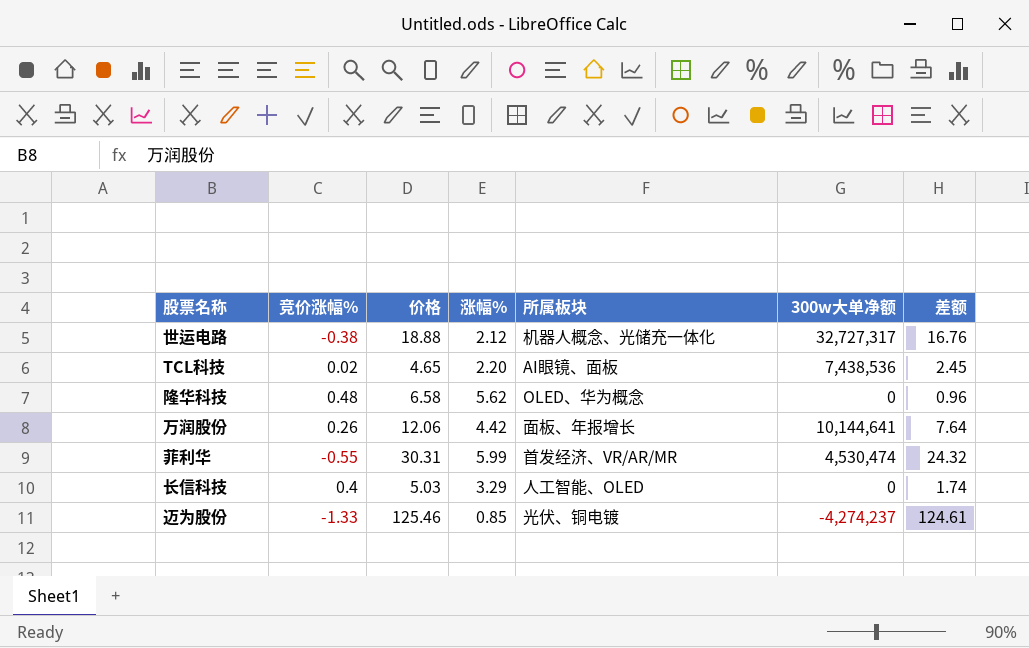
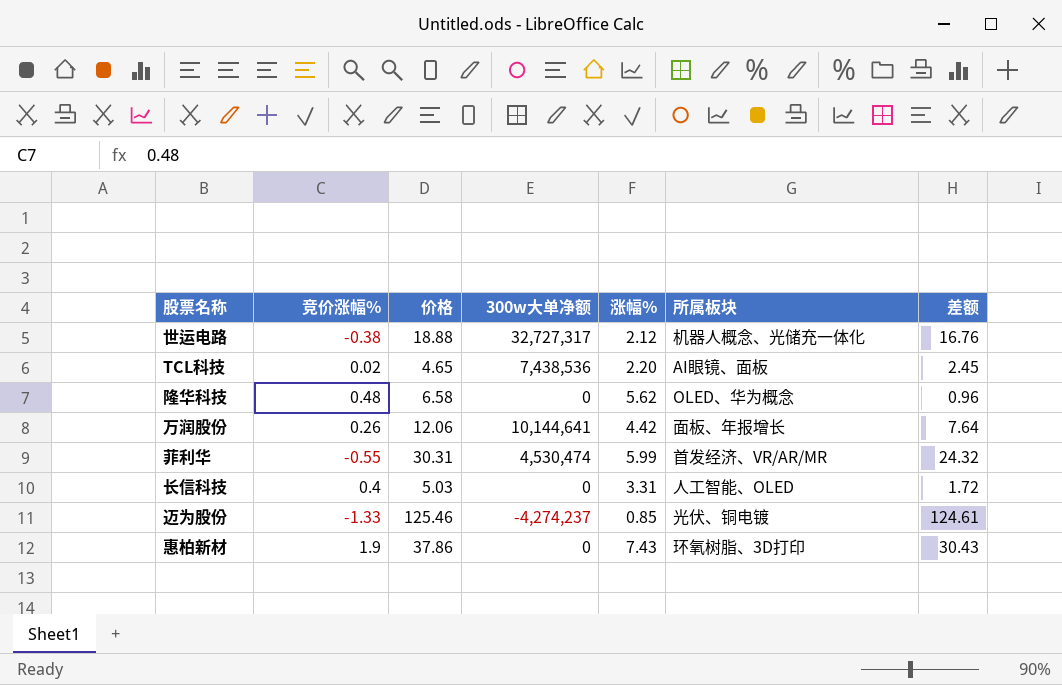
column 300w大单净额 | position: 6 -> 4
长信科技 | 涨幅%: 3.29 -> 3.31
长信科技 | 差额: 1.74 -> 1.72
row 惠柏新材: none -> 1.9 | 37.86 | 0 | 7.43 | 环氧树脂、3D打印 | 30.43

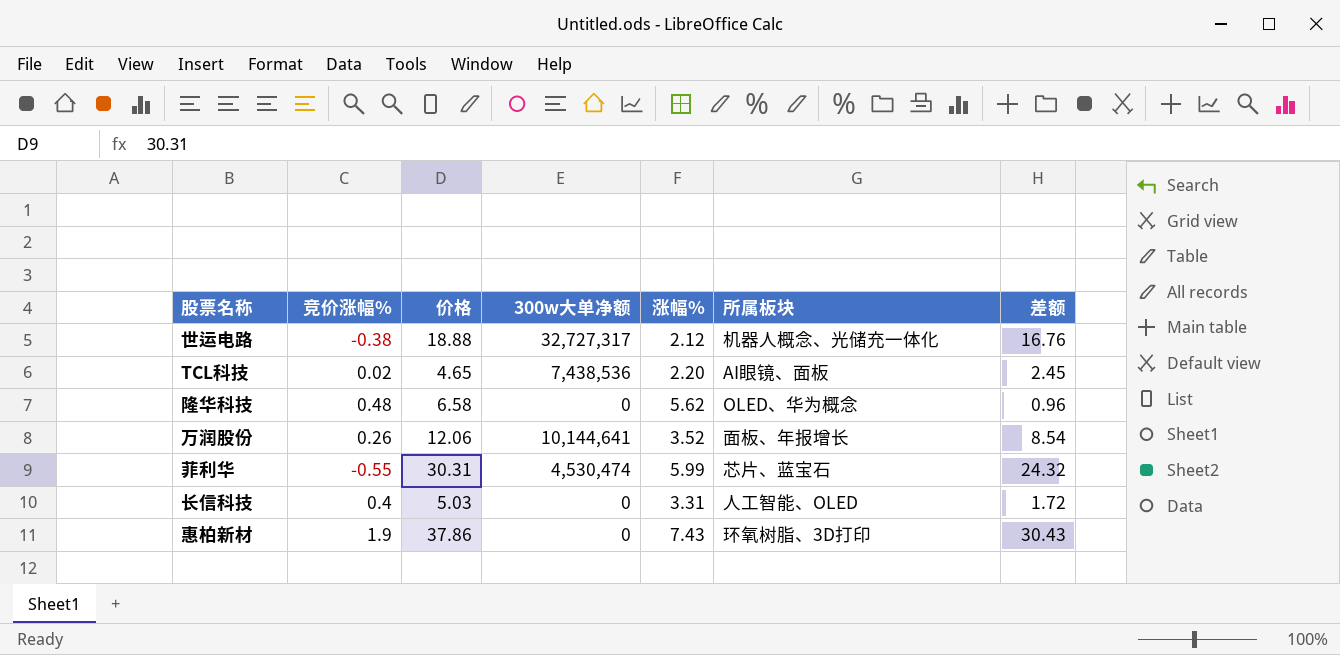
row 迈为股份: -1.33 | 125.46 | -4,274,237 | 0.85 | 光伏、铜电镀 | 124.61 -> none
万润股份 | 涨幅%: 4.42 -> 3.52
万润股份 | 差额: 7.64 -> 8.54
菲利华 | 所属板块: 首发经济、VR/AR/MR -> 芯片、蓝宝石

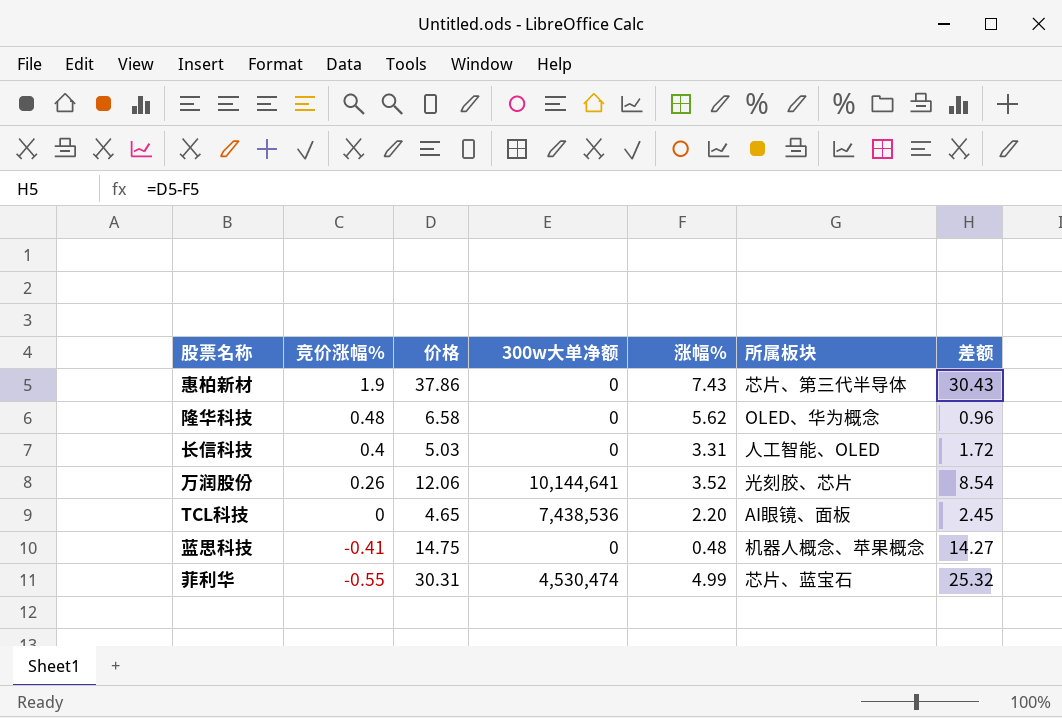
row order: none -> 竞价涨幅% descending
row 世运电路: -0.38 | 18.88 | 32,727,317 | 2.12 | 机器人概念、光储充一体化 | 16.76 -> none
惠柏新材 | 所属板块: 环氧树脂、3D打印 -> 芯片、第三代半导体
万润股份 | 所属板块: 面板、年报增长 -> 光刻胶、芯片
TCL科技 | 竞价涨幅%: 0.02 -> 0
row 蓝思科技: none -> -0.41 | 14.75 | 0 | 0.48 | 机器人概念、苹果概念 | 14.27
菲利华 | 涨幅%: 5.99 -> 4.99
菲利华 | 差额: 24.32 -> 25.32

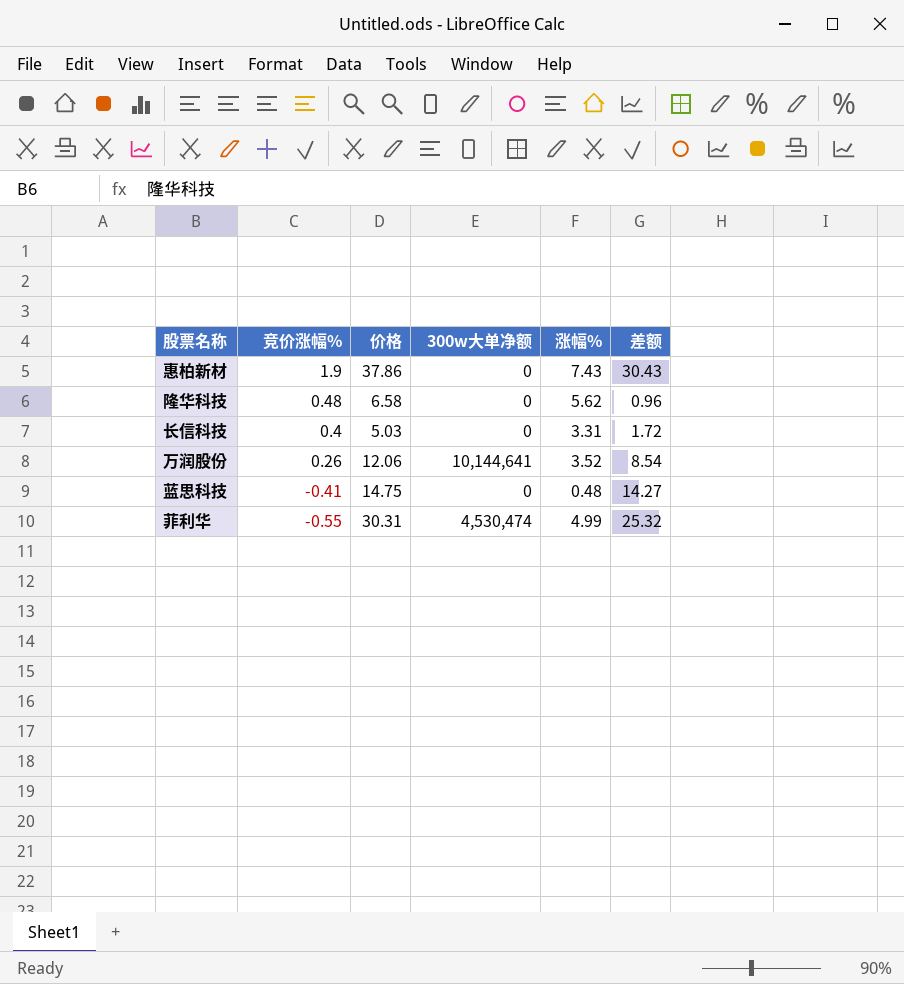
column 所属板块 | position: 6 -> none
row TCL科技: 0 | 4.65 | 7,438,536 | 2.20 | AI眼镜、面板 | 2.45 -> none

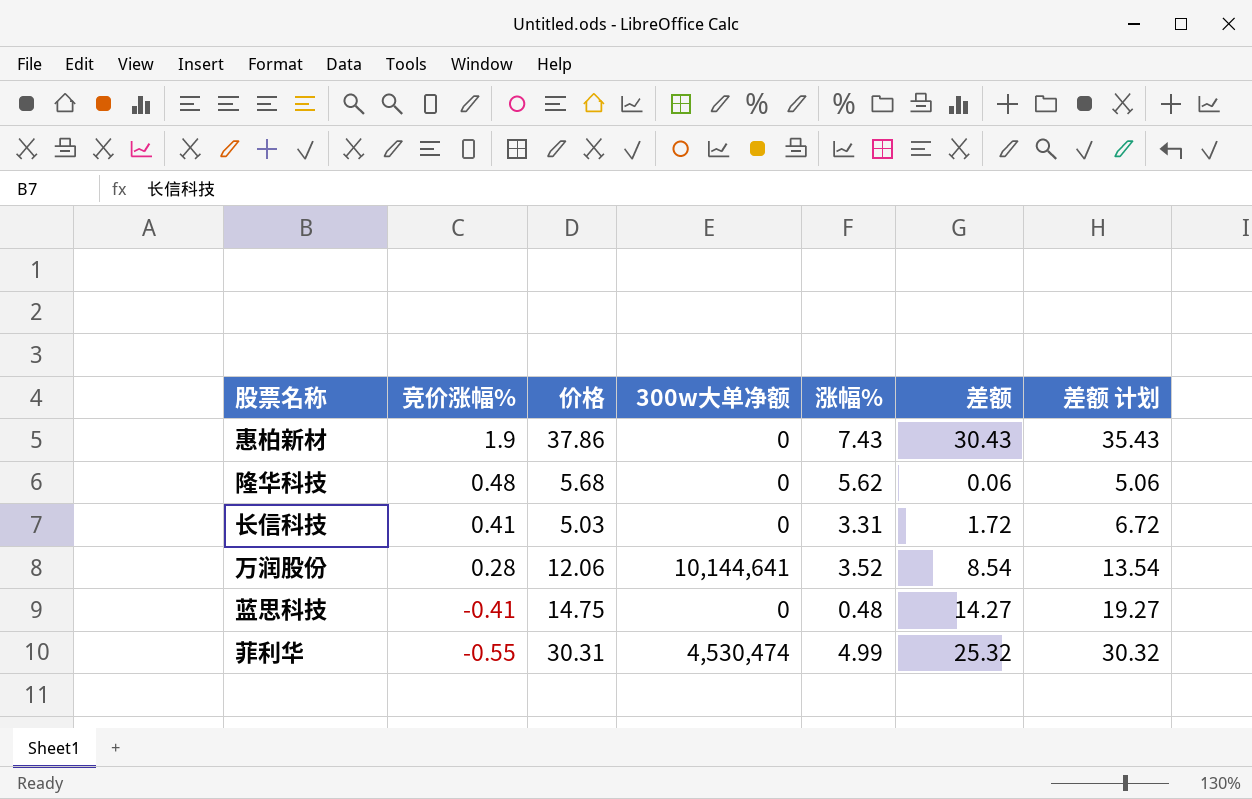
column 差额 计划 | formula: none -> [差额] + 5
隆华科技 | 价格: 6.58 -> 5.68
隆华科技 | 差额: 0.96 -> 0.06
长信科技 | 竞价涨幅%: 0.4 -> 0.41
万润股份 | 竞价涨幅%: 0.26 -> 0.28

